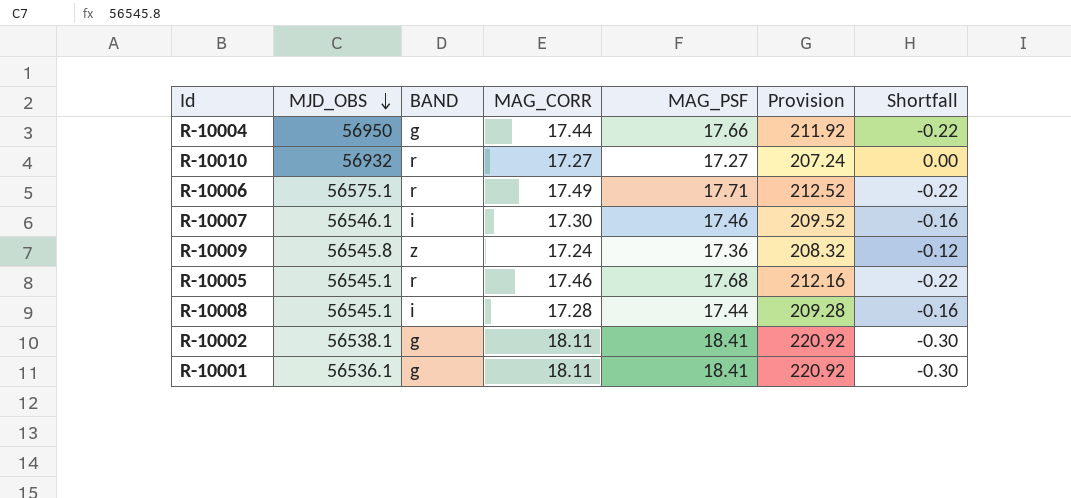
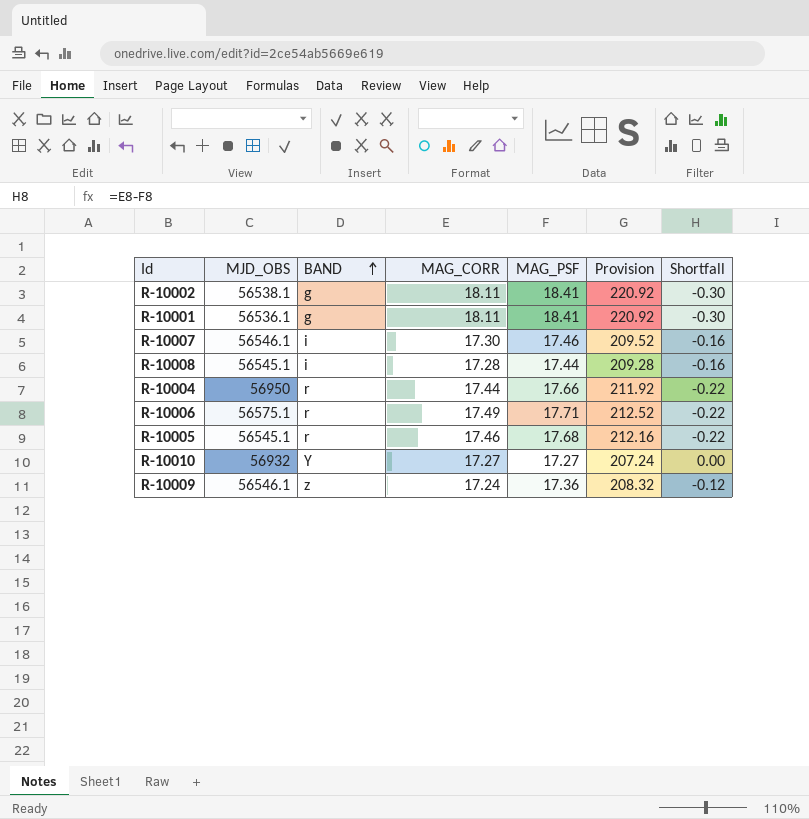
row order: MJD_OBS descending -> BAND ascending
R-10004 | BAND: g -> r
R-10010 | BAND: r -> Y
R-10009 | MJD_OBS: 56545.8 -> 56546.1

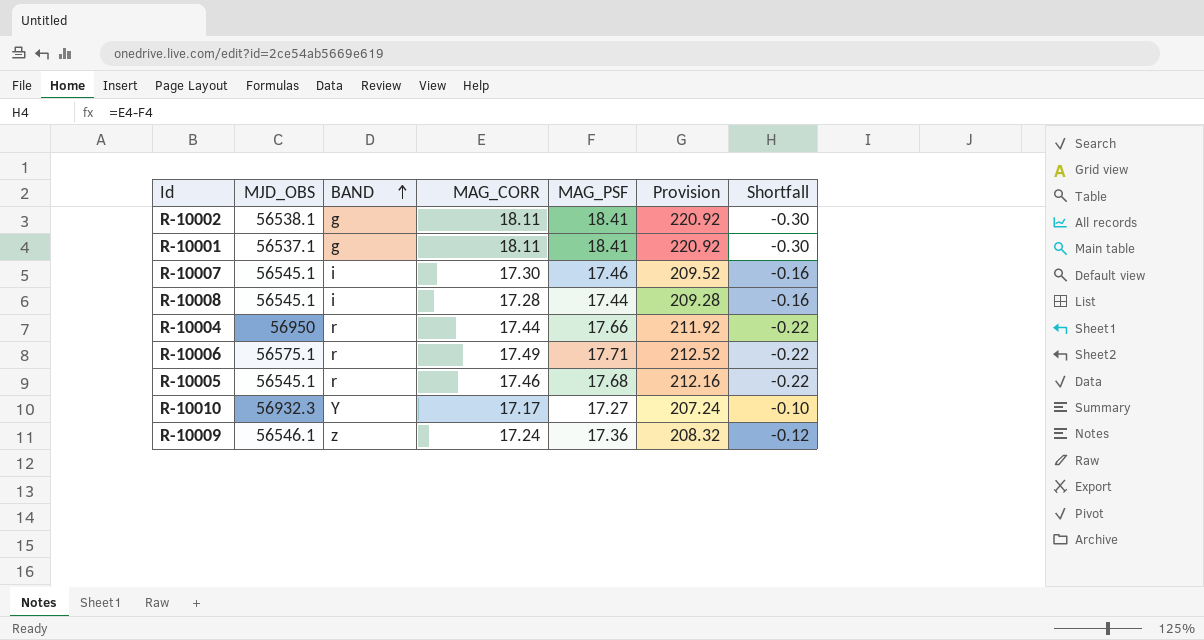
R-10001 | MJD_OBS: 56536.1 -> 56537.1
R-10007 | MJD_OBS: 56546.1 -> 56545.1
R-10010 | MJD_OBS: 56932 -> 56932.3
R-10010 | MAG_CORR: 17.27 -> 17.17
R-10010 | Shortfall: 0.00 -> -0.10

